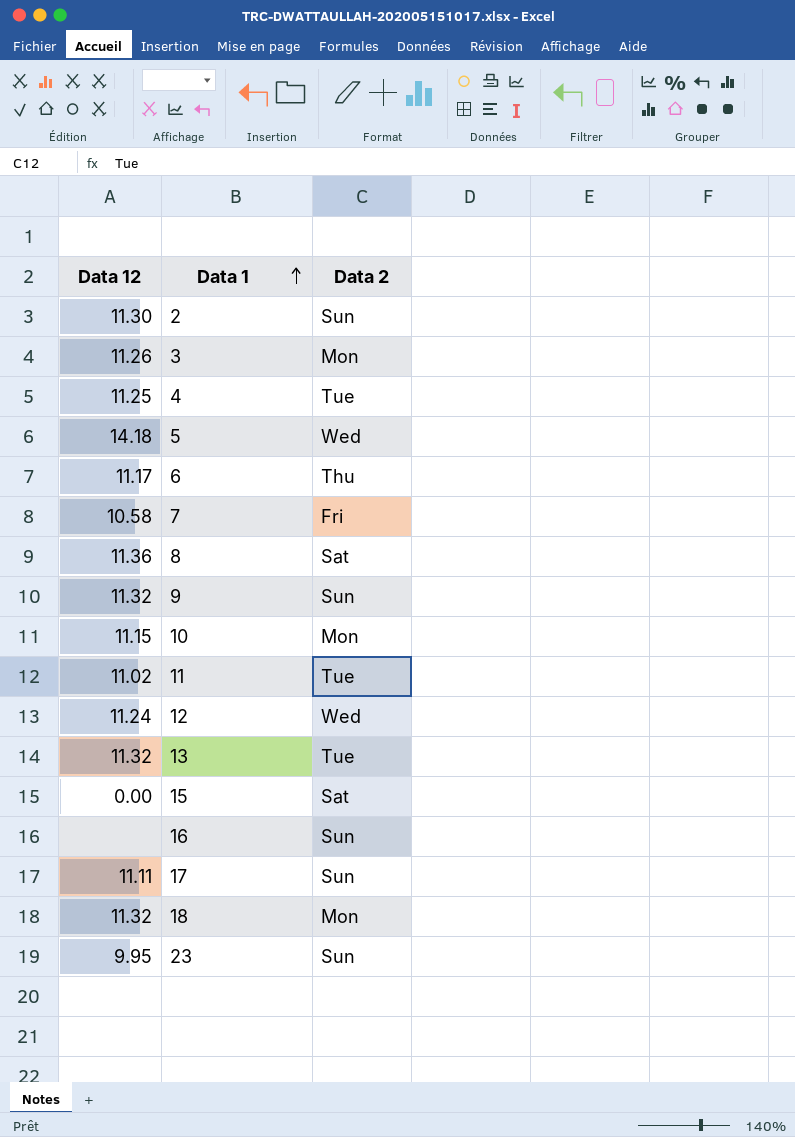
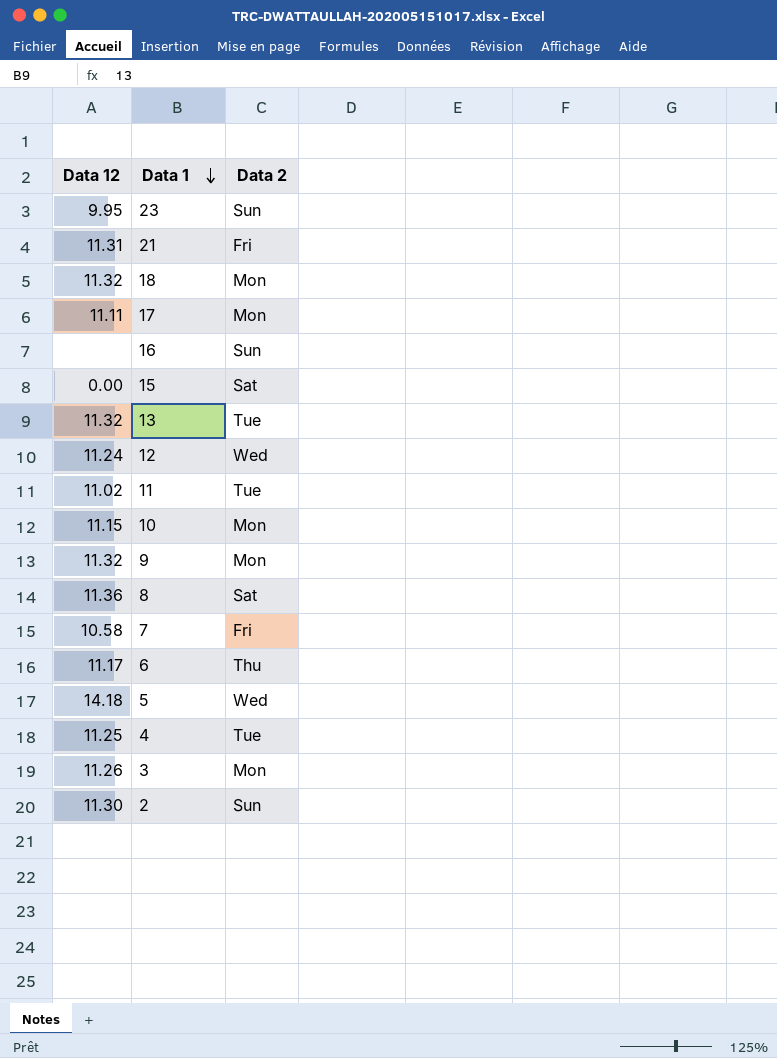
row order: Data 1 ascending -> Data 1 descending
row 21: none -> 11.31 | Fri
17 | Data 2: Sun -> Mon
9 | Data 2: Sun -> Mon

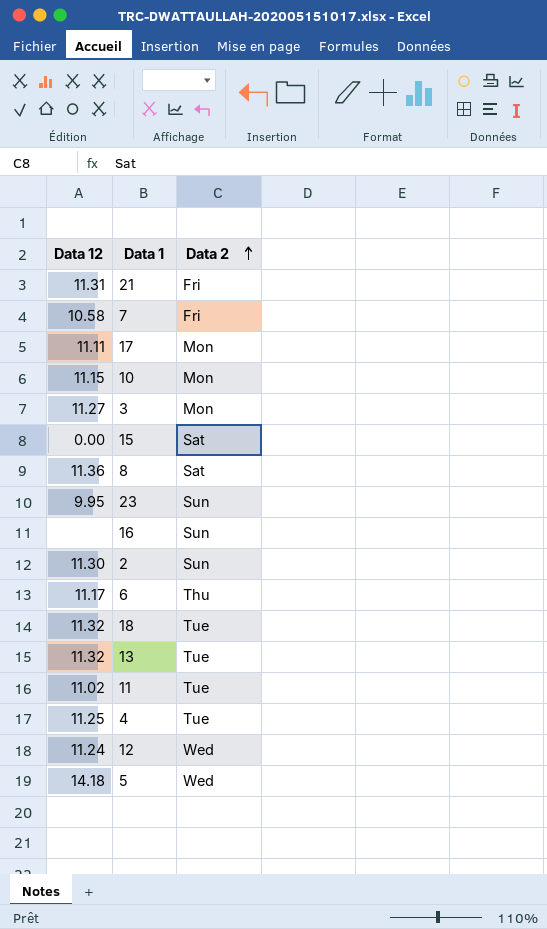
row order: Data 1 descending -> Data 2 ascending
row 9: 11.32 | Mon -> none
3 | Data 12: 11.26 -> 11.27
18 | Data 2: Mon -> Tue

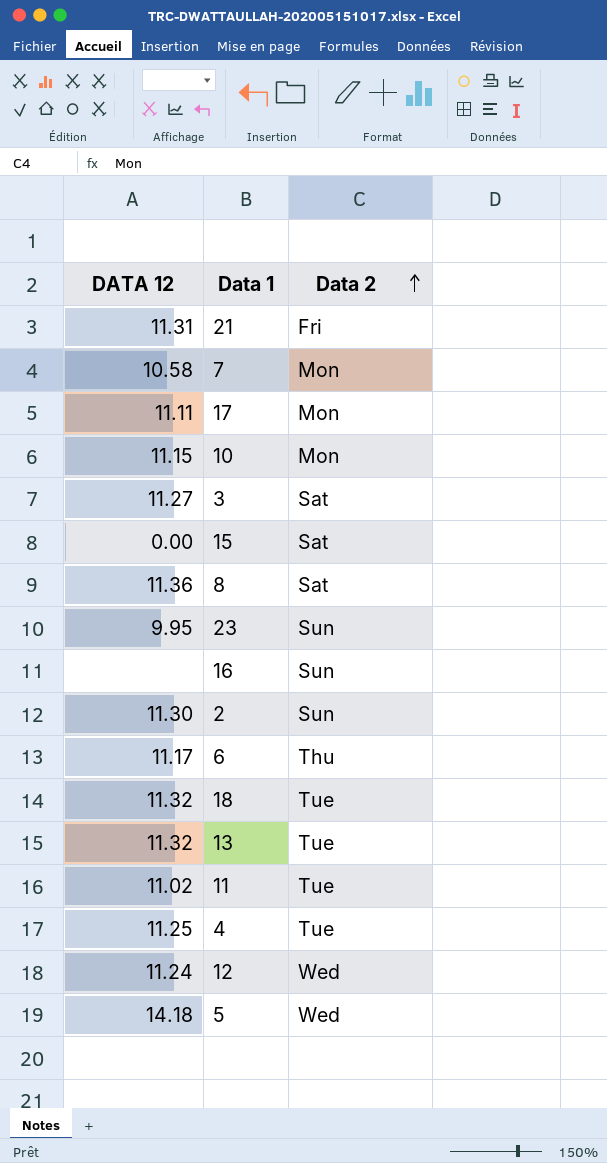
column name: Data 12 -> DATA 12
7 | Data 2: Fri -> Mon
3 | Data 2: Mon -> Sat

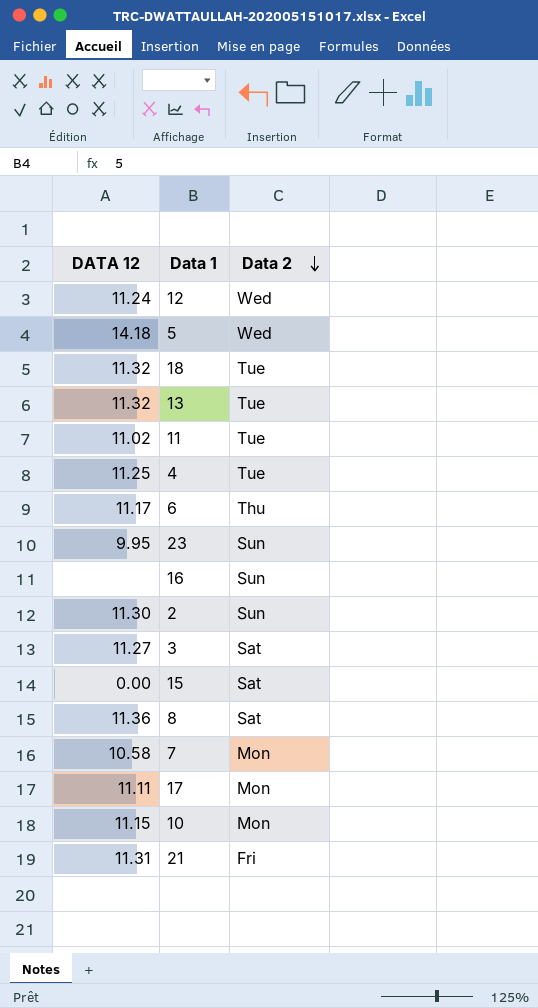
row order: Data 2 ascending -> Data 2 descending

